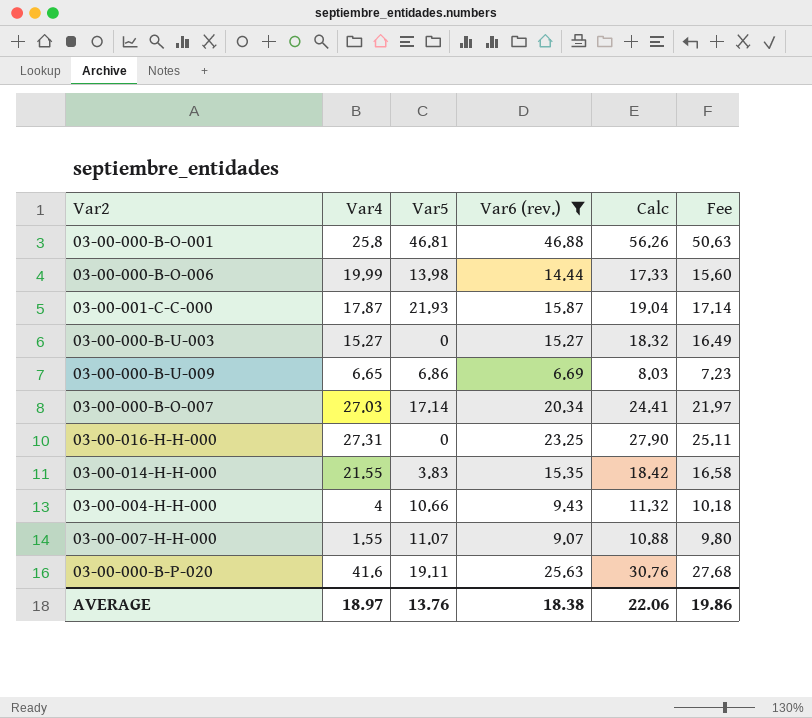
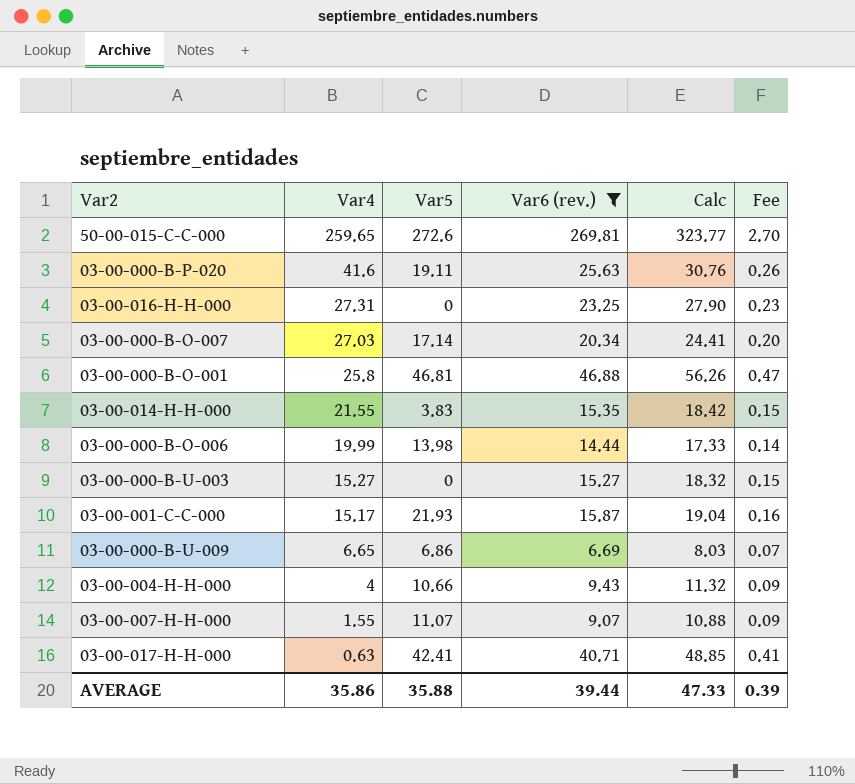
row order: none -> Var4 descending
column Fee | formula: [Var6 (rev.)] * 1.08 -> [Var6 (rev.)] * 0.01
row 50-00-015-C-C-000: none -> 259.65 | 272.6 | 269.81 | 323.77 | 2.70
03-00-001-C-C-000 | Var4: 17.87 -> 15.17
row 03-00-017-H-H-000: none -> 0.63 | 42.41 | 40.71 | 48.85 | 0.41
AVERAGE | Var4: 18.97 -> 35.86
AVERAGE | Var5: 13.76 -> 35.88
AVERAGE | Var6 (rev.): 18.38 -> 39.44
AVERAGE | Calc: 22.06 -> 47.33
AVERAGE | Fee: 19.86 -> 0.39

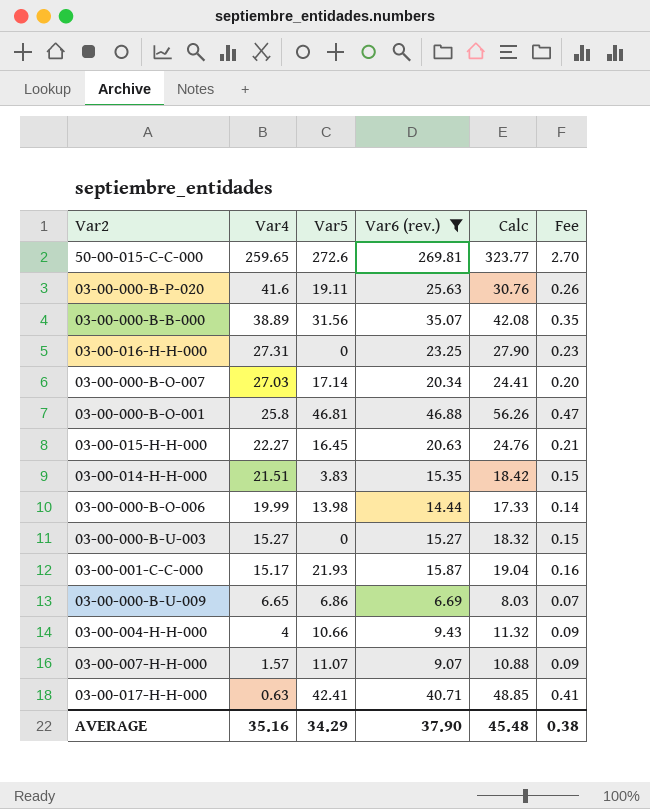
row 03-00-000-B-B-000: none -> 38.89 | 31.56 | 35.07 | 42.08 | 0.35
row 03-00-015-H-H-000: none -> 22.27 | 16.45 | 20.63 | 24.76 | 0.21
03-00-014-H-H-000 | Var4: 21.55 -> 21.51
03-00-007-H-H-000 | Var4: 1.55 -> 1.57
AVERAGE | Var4: 35.86 -> 35.16
AVERAGE | Var5: 35.88 -> 34.29
AVERAGE | Var6 (rev.): 39.44 -> 37.90
AVERAGE | Calc: 47.33 -> 45.48
AVERAGE | Fee: 0.39 -> 0.38

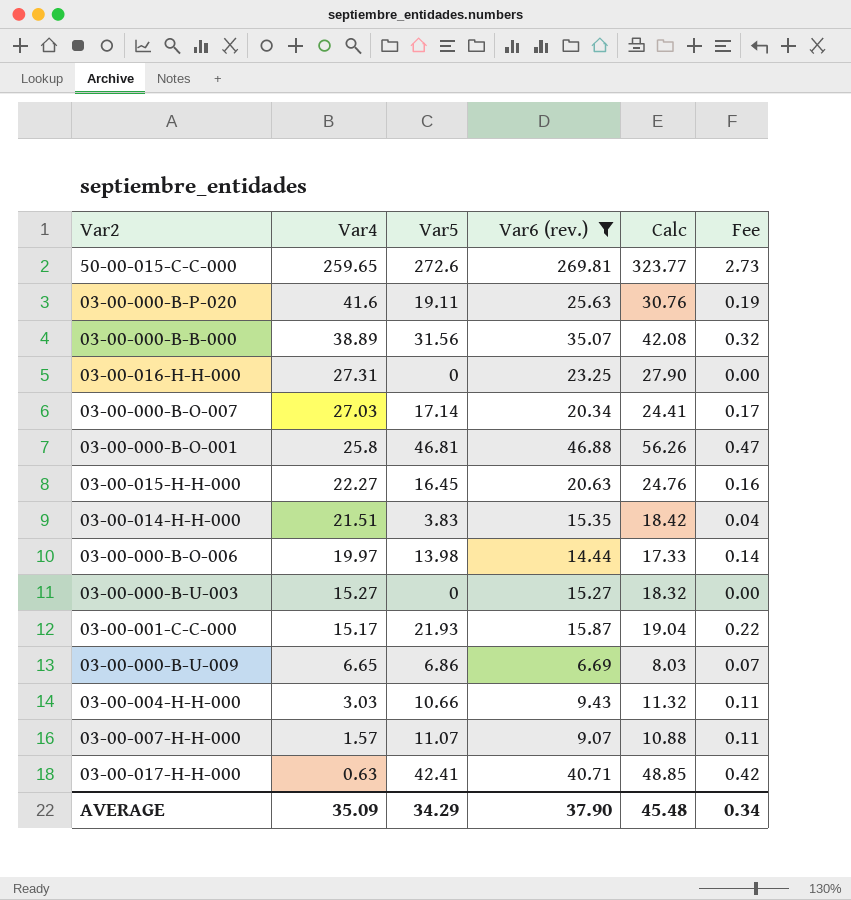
column Fee | formula: [Var6 (rev.)] * 0.01 -> [Var5] * 0.01
03-00-000-B-O-006 | Var4: 19.99 -> 19.97
03-00-004-H-H-000 | Var4: 4 -> 3.03
AVERAGE | Var4: 35.16 -> 35.09
AVERAGE | Fee: 0.38 -> 0.34

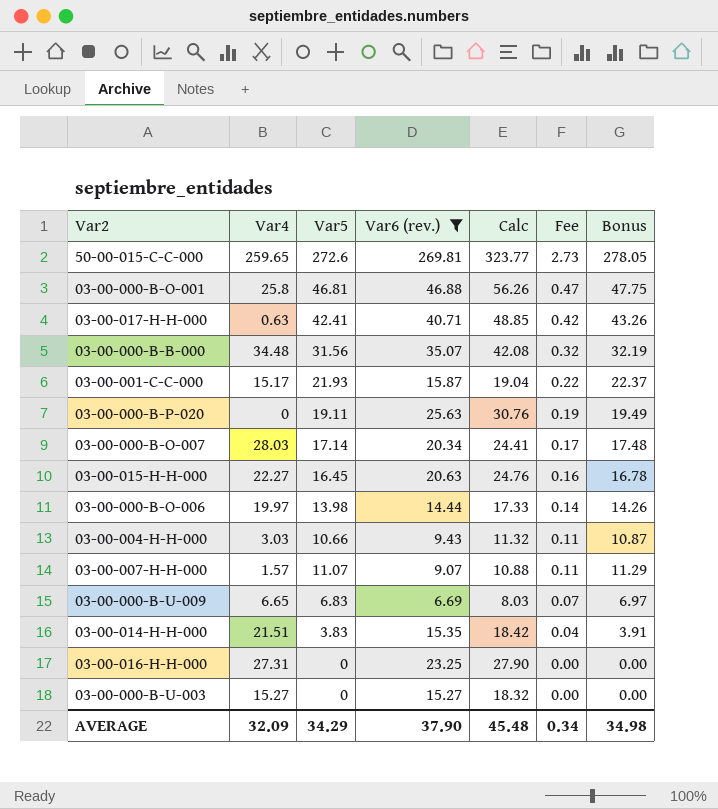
row order: Var4 descending -> Fee descending
column Bonus | formula: none -> [Var5] * 1.02
03-00-000-B-B-000 | Var4: 38.89 -> 34.48
03-00-000-B-P-020 | Var4: 41.6 -> 0
03-00-000-B-O-007 | Var4: 27.03 -> 28.03
03-00-000-B-U-009 | Var5: 6.86 -> 6.83
AVERAGE | Var4: 35.09 -> 32.09

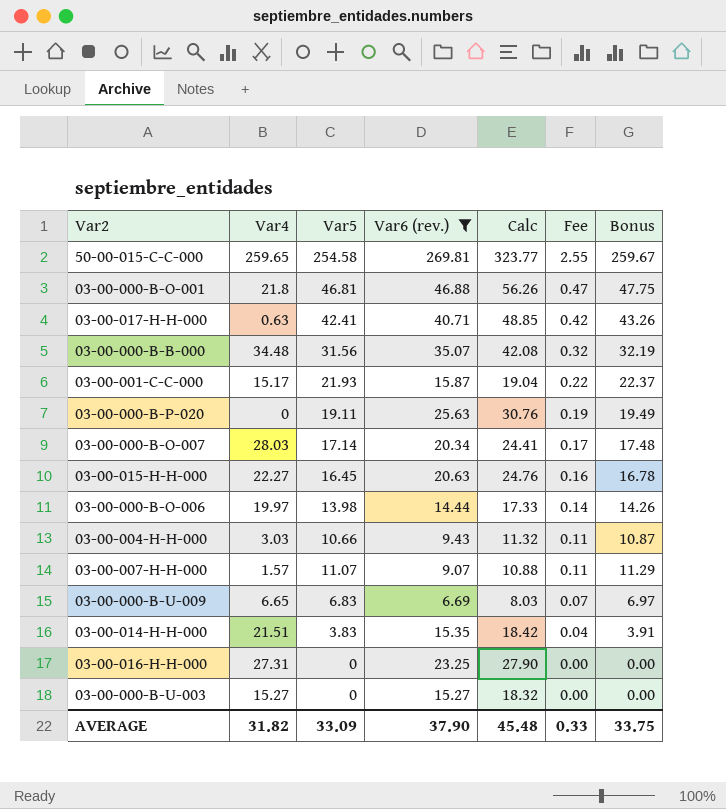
50-00-015-C-C-000 | Var5: 272.6 -> 254.58
50-00-015-C-C-000 | Fee: 2.73 -> 2.55
50-00-015-C-C-000 | Bonus: 278.05 -> 259.67
03-00-000-B-O-001 | Var4: 25.8 -> 21.8
AVERAGE | Var4: 32.09 -> 31.82
AVERAGE | Var5: 34.29 -> 33.09
AVERAGE | Fee: 0.34 -> 0.33
AVERAGE | Bonus: 34.98 -> 33.75

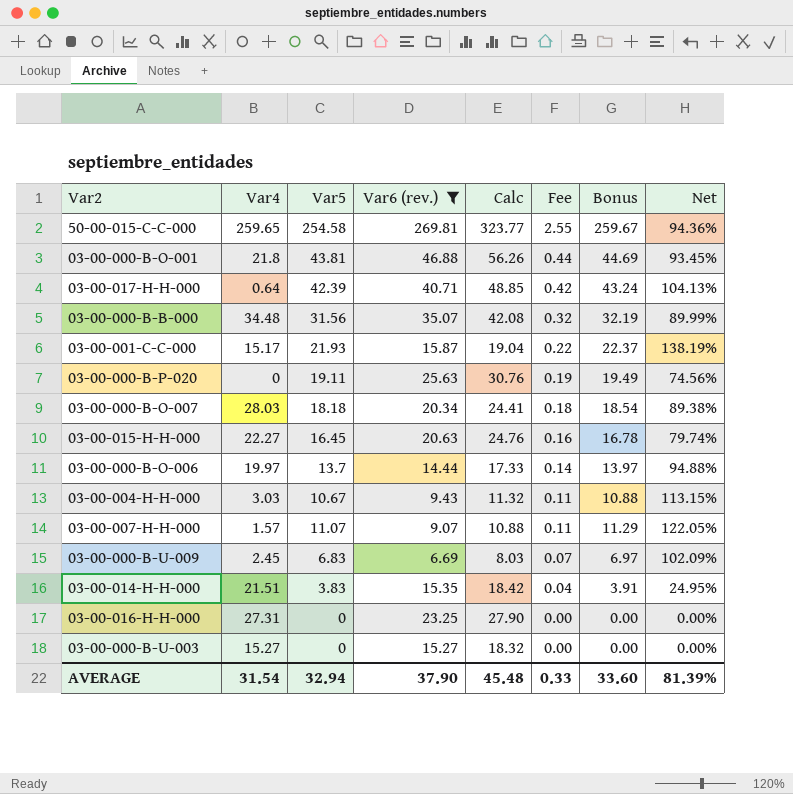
column Net | formula: none -> [Var5] / [Var6 (rev.)]
03-00-000-B-O-001 | Var5: 46.81 -> 43.81
03-00-000-B-O-001 | Fee: 0.47 -> 0.44
03-00-000-B-O-001 | Bonus: 47.75 -> 44.69
03-00-017-H-H-000 | Var4: 0.63 -> 0.64
03-00-017-H-H-000 | Var5: 42.41 -> 42.39
03-00-017-H-H-000 | Bonus: 43.26 -> 43.24
03-00-000-B-O-007 | Var5: 17.14 -> 18.18
03-00-000-B-O-007 | Fee: 0.17 -> 0.18
03-00-000-B-O-007 | Bonus: 17.48 -> 18.54
03-00-000-B-O-006 | Var5: 13.98 -> 13.7
03-00-000-B-O-006 | Bonus: 14.26 -> 13.97
03-00-004-H-H-000 | Var5: 10.66 -> 10.67
03-00-004-H-H-000 | Bonus: 10.87 -> 10.88
03-00-000-B-U-009 | Var4: 6.65 -> 2.45
AVERAGE | Var4: 31.82 -> 31.54
AVERAGE | Var5: 33.09 -> 32.94
AVERAGE | Bonus: 33.75 -> 33.60

